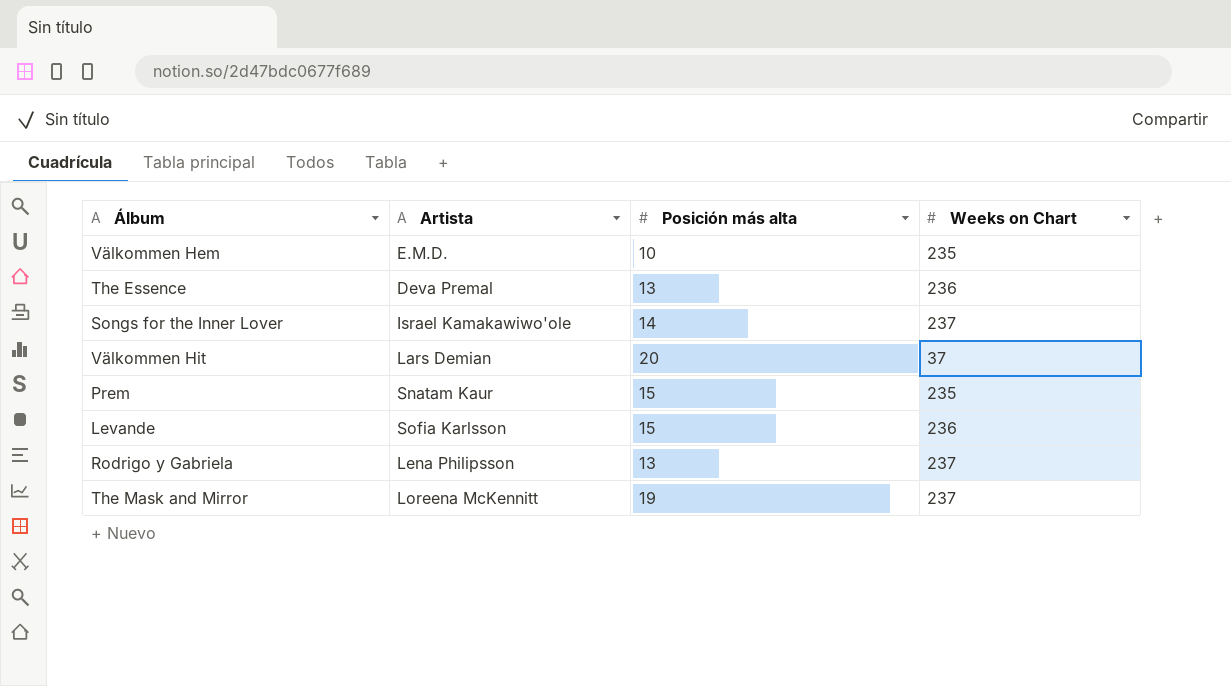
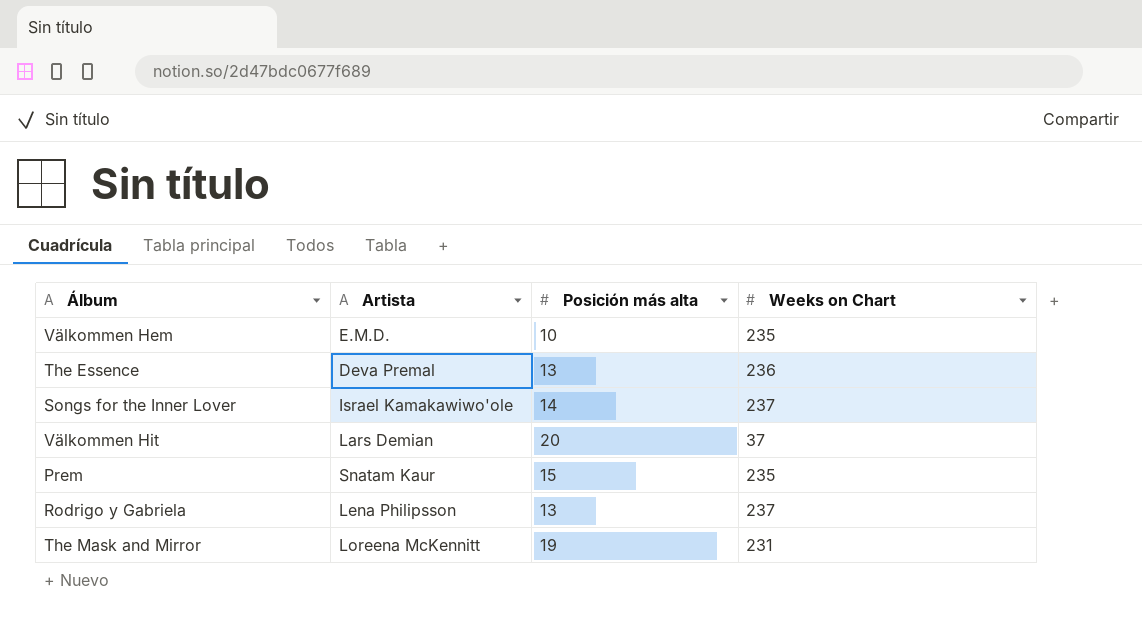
row Levande: Sofia Karlsson | 15 | 236 -> none
The Mask and Mirror | Weeks on Chart: 237 -> 231

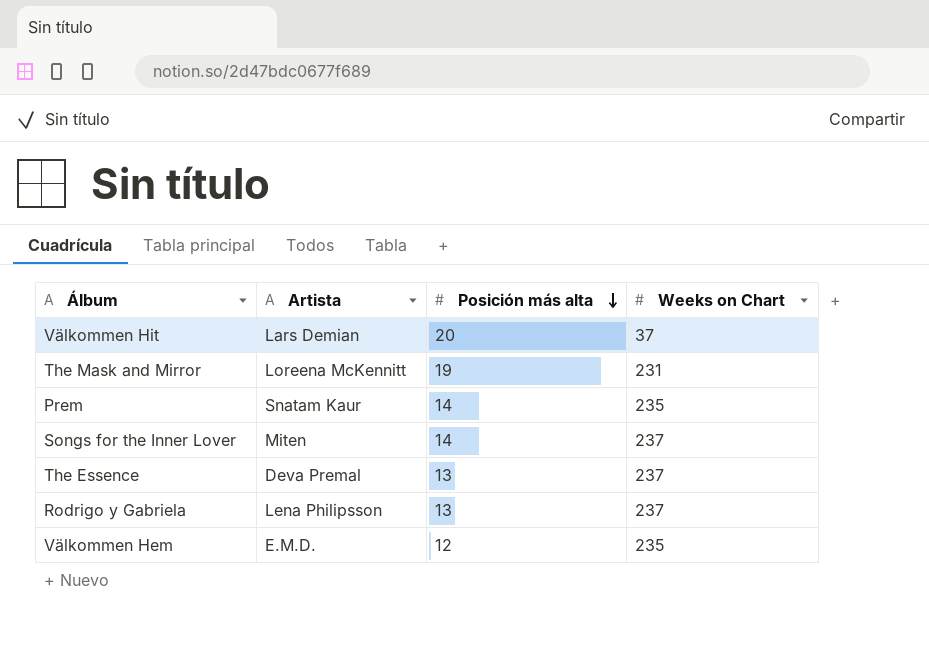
row order: none -> Posición más alta descending
Prem | Posición más alta: 15 -> 14
Songs for the Inner Lover | Artista: Israel Kamakawiwo'ole -> Miten
The Essence | Weeks on Chart: 236 -> 237
Välkommen Hem | Posición más alta: 10 -> 12

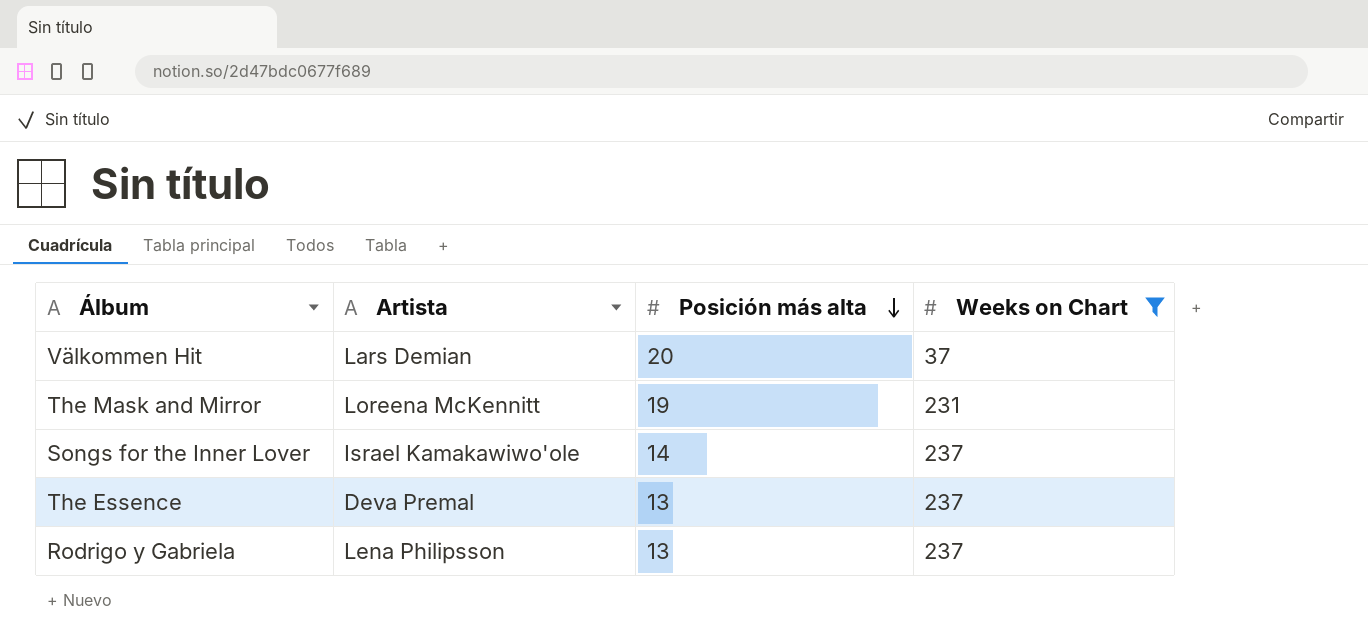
filter: none -> Weeks on Chart != 235
Songs for the Inner Lover | Artista: Miten -> Israel Kamakawiwo'ole

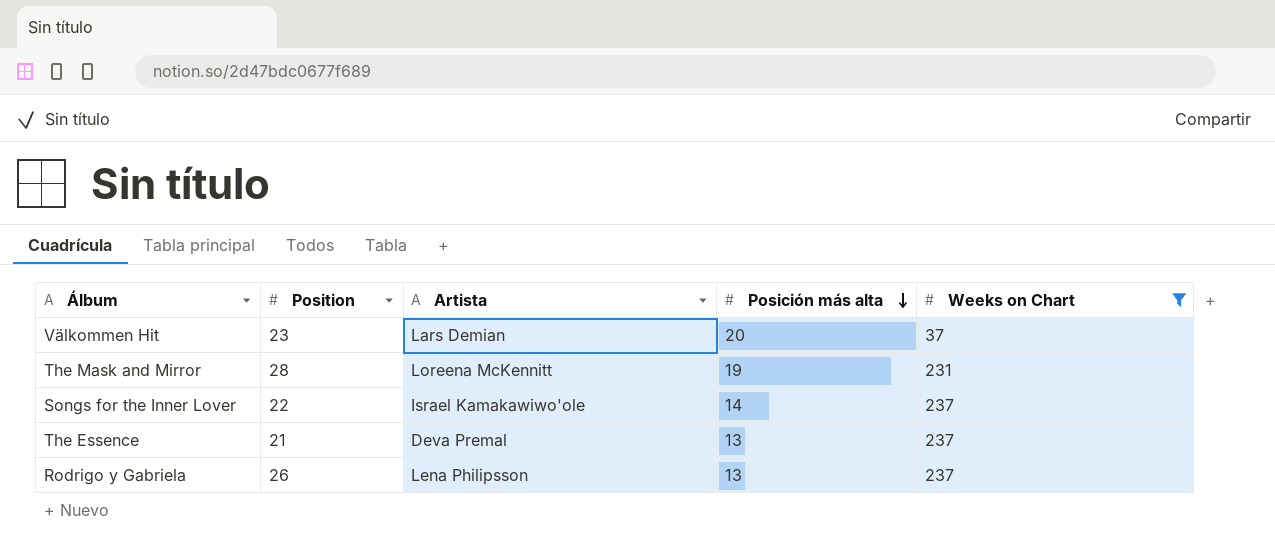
column Position | position: none -> 2

